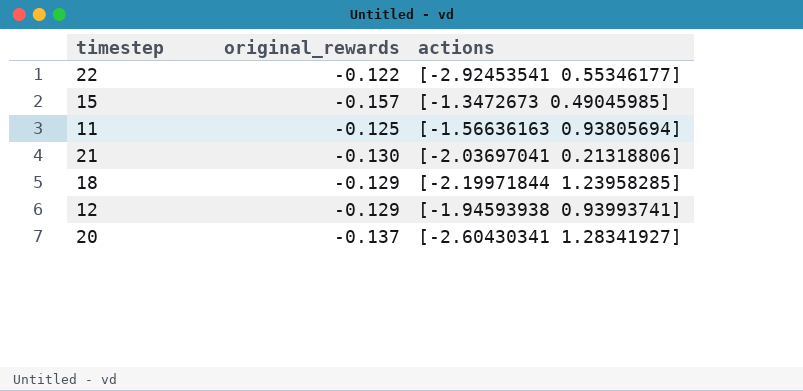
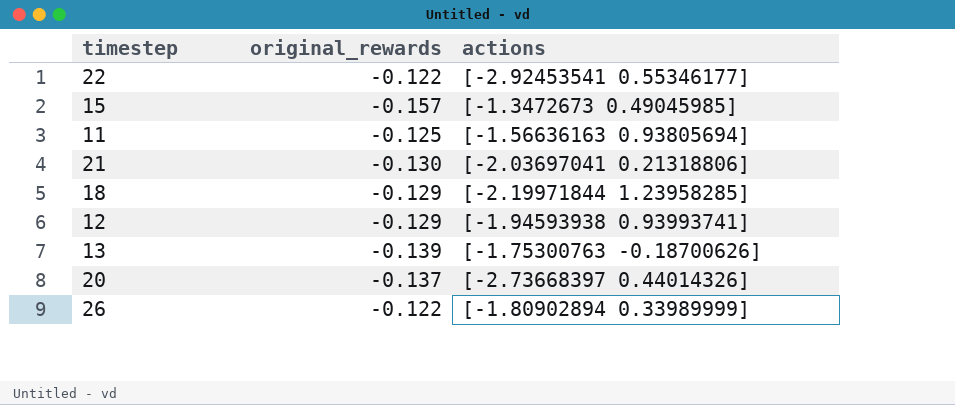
row 13: none -> -0.139 | [-1.75300763 -0.18700626]
20 | actions: [-2.60430341 1.28341927] -> [-2.73668397 0.44014326]
row 26: none -> -0.122 | [-1.80902894 0.33989999]

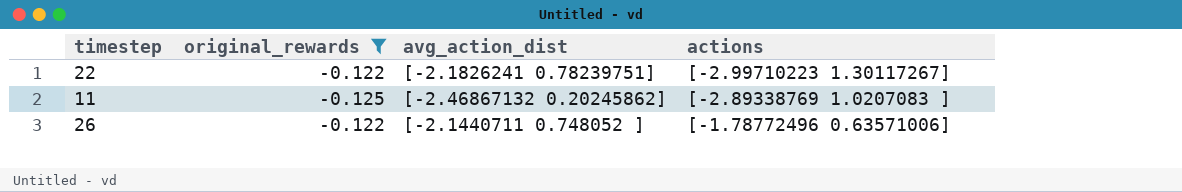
filter: none -> original_rewards >= -0.125
column avg_action_dist | position: none -> 3
22 | actions: [-2.92453541 0.55346177] -> [-2.99710223 1.30117267]
11 | actions: [-1.56636163 0.93805694] -> [-2.89338769 1.0207083 ]
26 | actions: [-1.80902894 0.33989999] -> [-1.78772496 0.63571006]

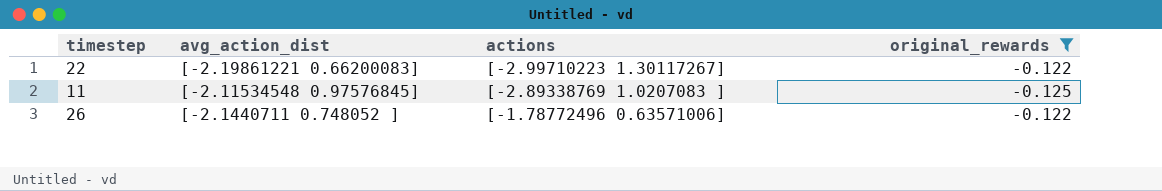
column original_rewards | position: 2 -> 4
22 | avg_action_dist: [-2.1826241 0.78239751] -> [-2.19861221 0.66200083]
11 | avg_action_dist: [-2.46867132 0.20245862] -> [-2.11534548 0.97576845]

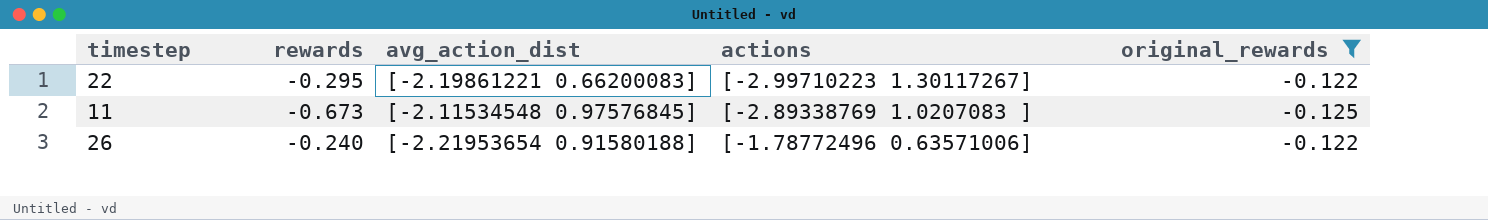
column rewards | position: none -> 2
26 | avg_action_dist: [-2.1440711 0.748052 ] -> [-2.21953654 0.91580188]

